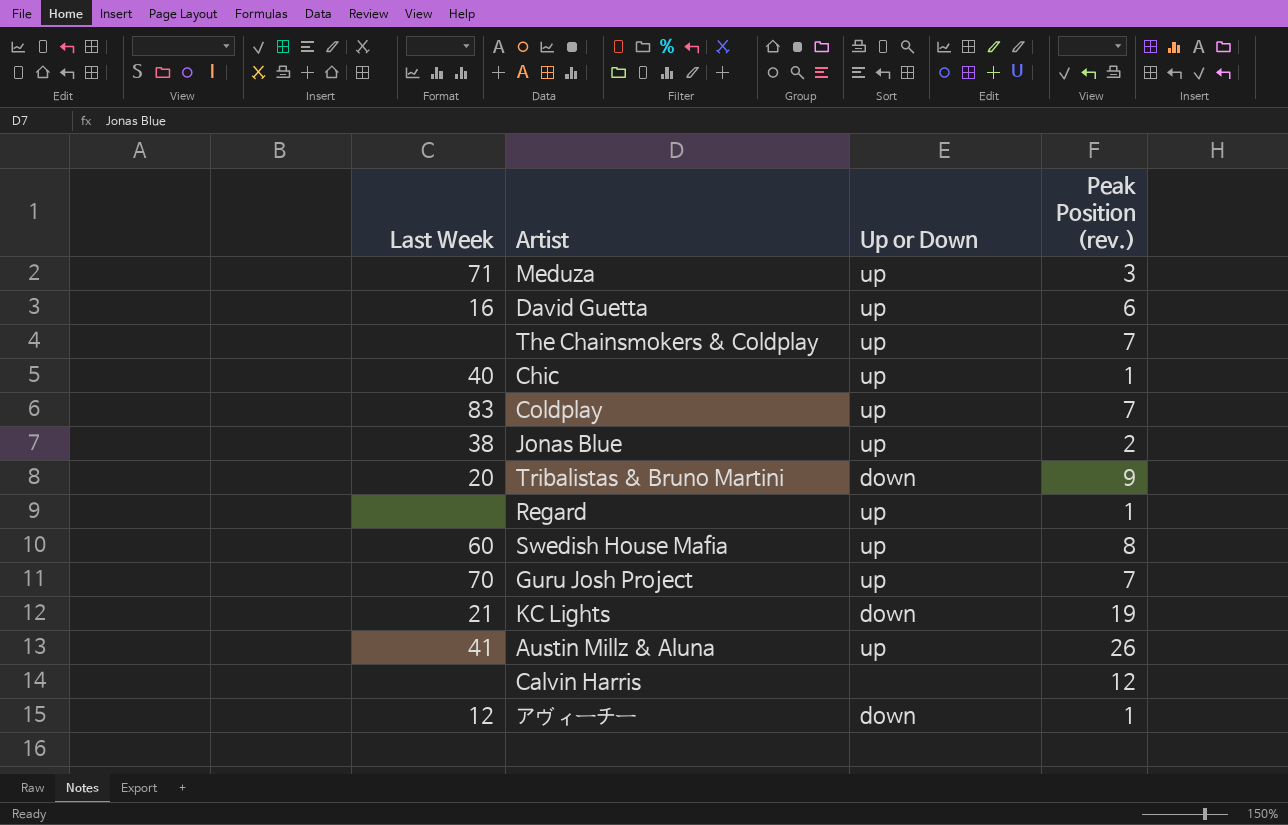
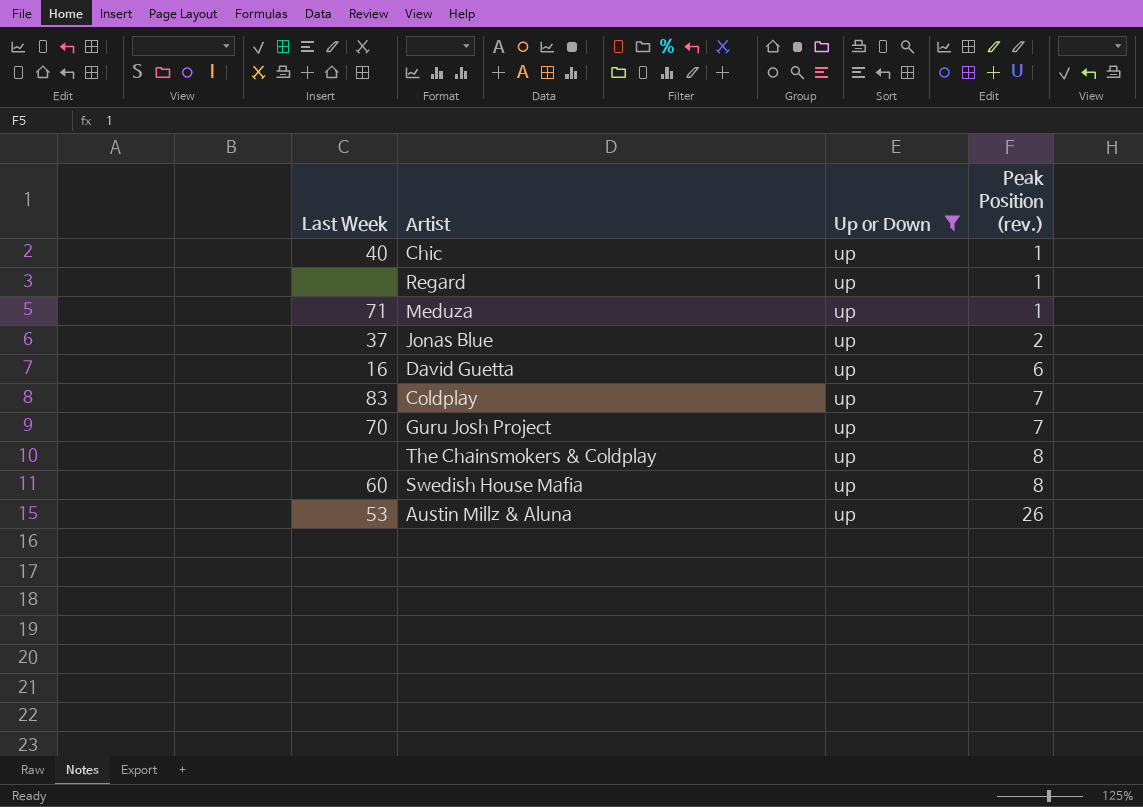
filter: none -> Up or Down = up
row order: none -> Peak Position (rev.) ascending
Meduza | Peak Position (rev.): 3 -> 1
Jonas Blue | Last Week: 38 -> 37
The Chainsmokers & Coldplay | Peak Position (rev.): 7 -> 8
Austin Millz & Aluna | Last Week: 41 -> 53

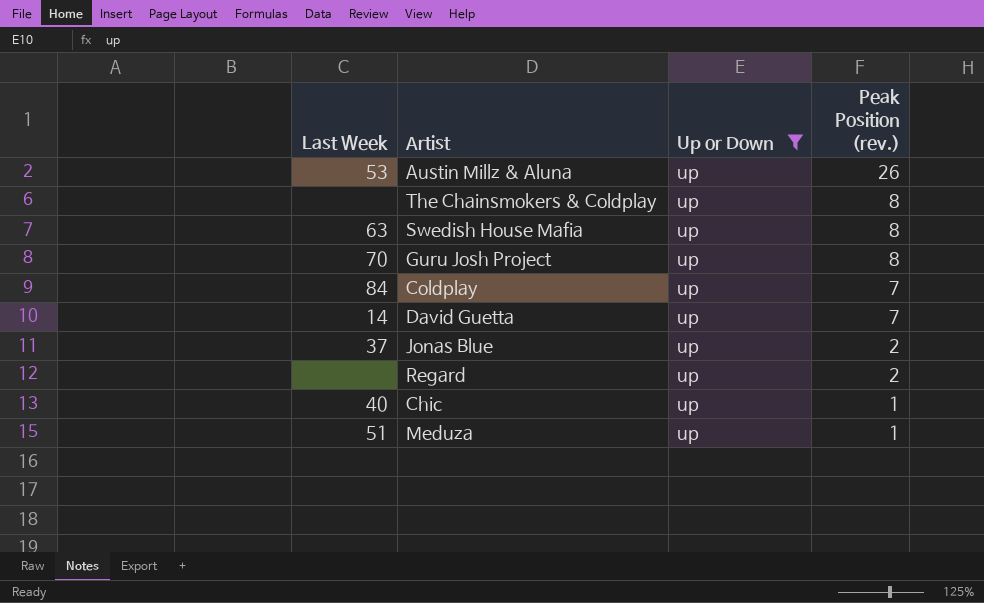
row order: Peak Position (rev.) ascending -> Peak Position (rev.) descending
Swedish House Mafia | Last Week: 60 -> 63
Guru Josh Project | Peak Position (rev.): 7 -> 8
Coldplay | Last Week: 83 -> 84
David Guetta | Last Week: 16 -> 14
David Guetta | Peak Position (rev.): 6 -> 7
Regard | Peak Position (rev.): 1 -> 2
Meduza | Last Week: 71 -> 51

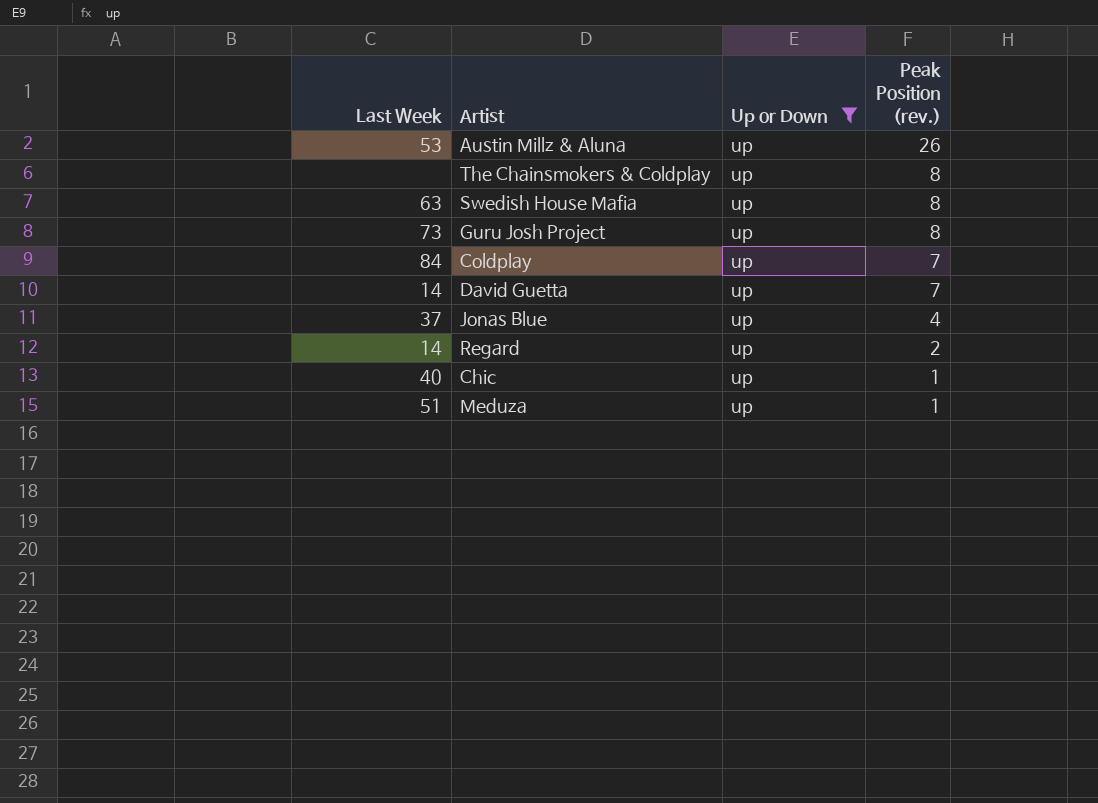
Guru Josh Project | Last Week: 70 -> 73
Jonas Blue | Peak Position (rev.): 2 -> 4
Regard | Last Week: none -> 14

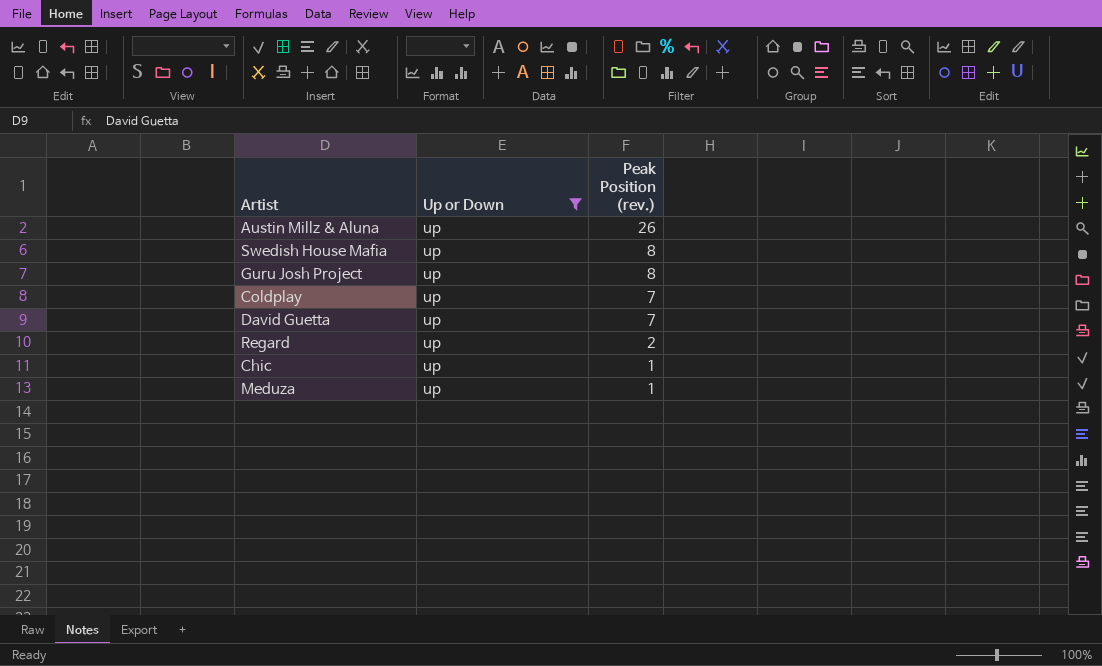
column Last Week | position: 1 -> none
row The Chainsmokers & Coldplay: none | up | 8 -> none
row Jonas Blue: 37 | up | 4 -> none

